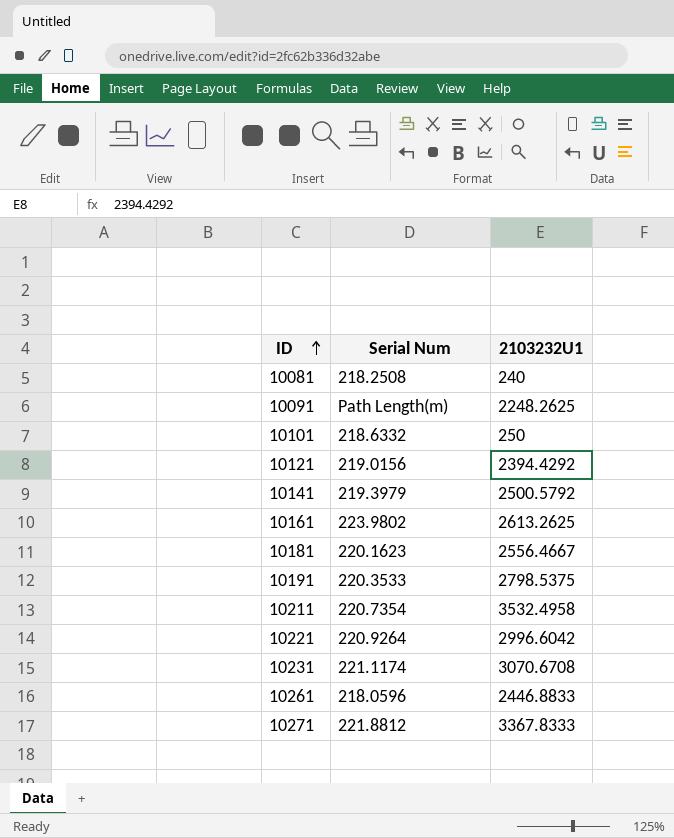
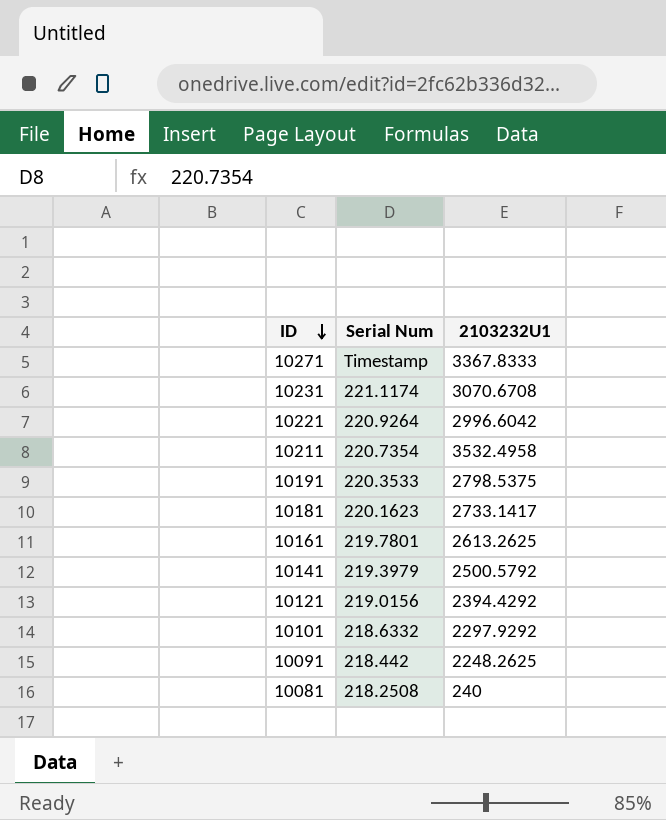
row order: ID ascending -> ID descending
row 10261: 218.0596 | 2446.8833 -> none
10271 | Serial Num: 221.8812 -> Timestamp
10181 | 2103232U1: 2556.4667 -> 2733.1417
10161 | Serial Num: 223.9802 -> 219.7801
10101 | 2103232U1: 250 -> 2297.9292
10091 | Serial Num: Path Length(m) -> 218.442

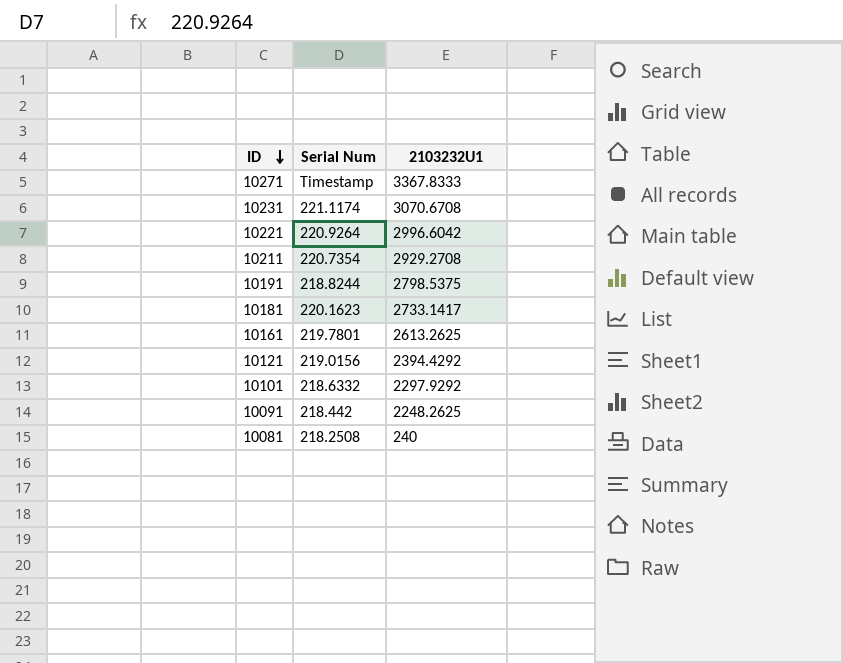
row 10141: 219.3979 | 2500.5792 -> none
10211 | 2103232U1: 3532.4958 -> 2929.2708
10191 | Serial Num: 220.3533 -> 218.8244

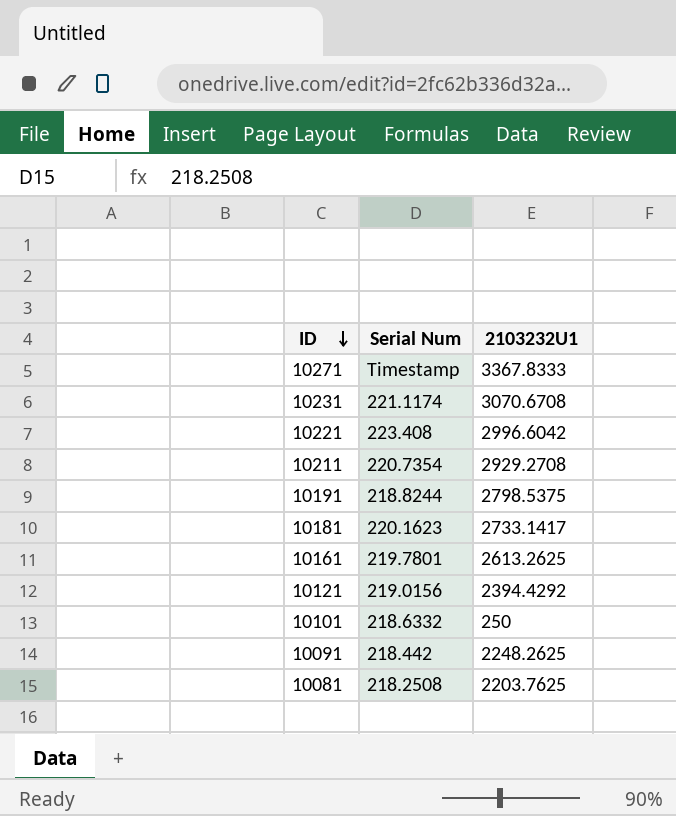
10221 | Serial Num: 220.9264 -> 223.408
10101 | 2103232U1: 2297.9292 -> 250
10081 | 2103232U1: 240 -> 2203.7625

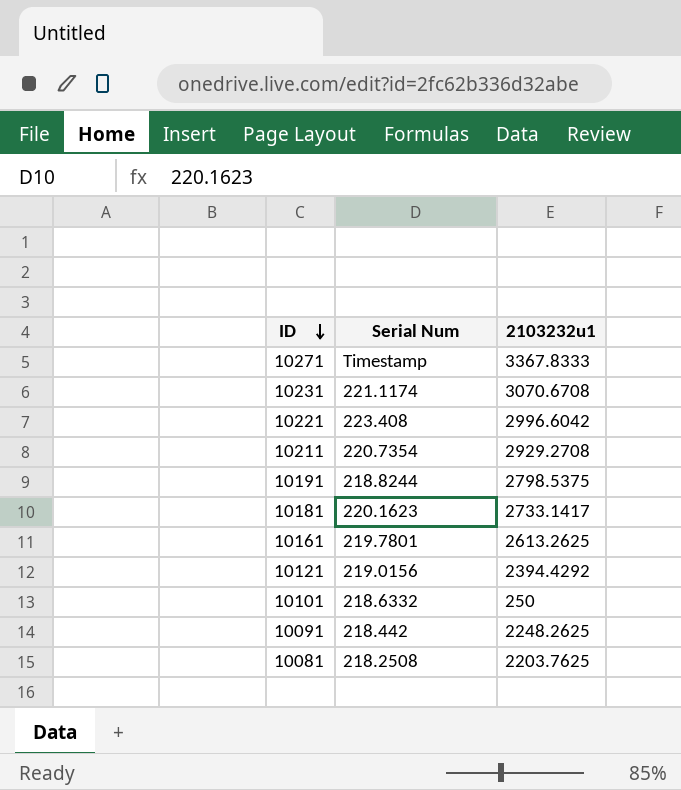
column name: 2103232U1 -> 2103232u1

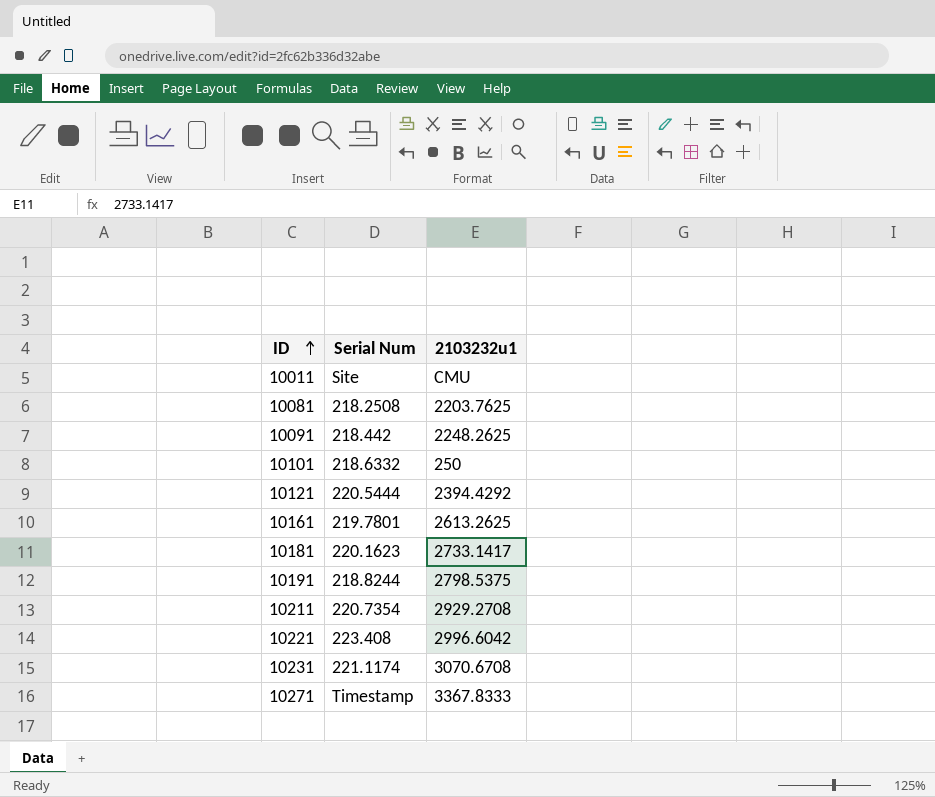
row order: ID descending -> ID ascending
row 10011: none -> Site | CMU
10121 | Serial Num: 219.0156 -> 220.5444

